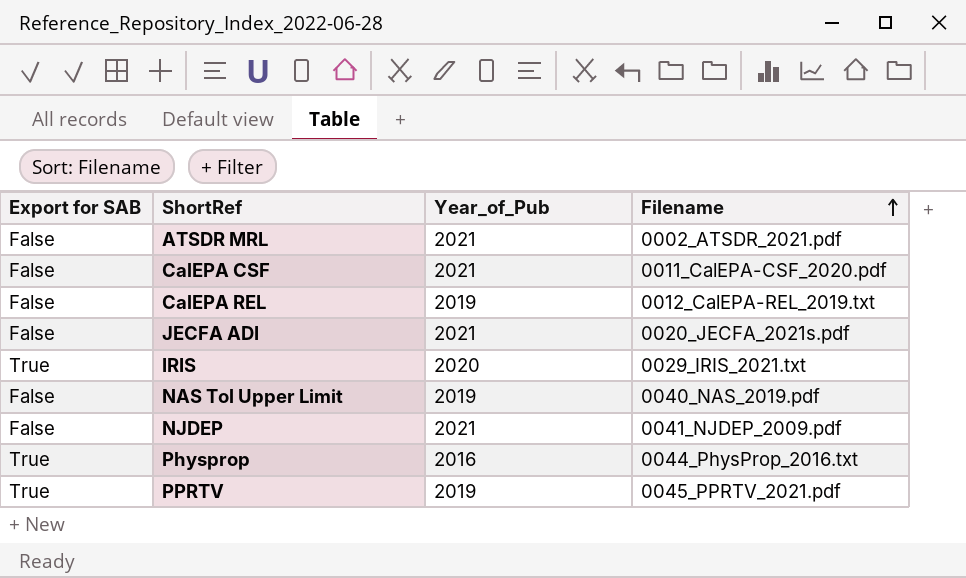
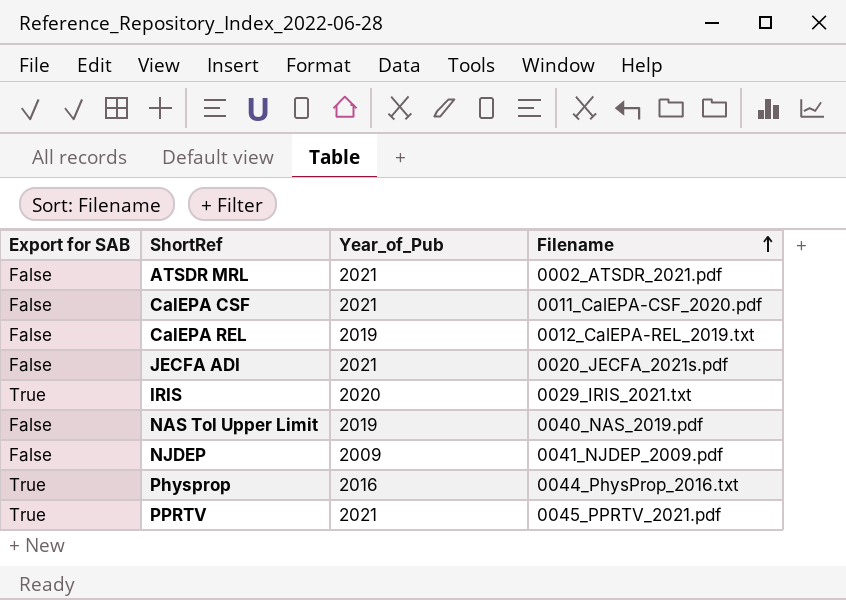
NJDEP | Year_of_Pub: 2021 -> 2009
PPRTV | Year_of_Pub: 2019 -> 2021

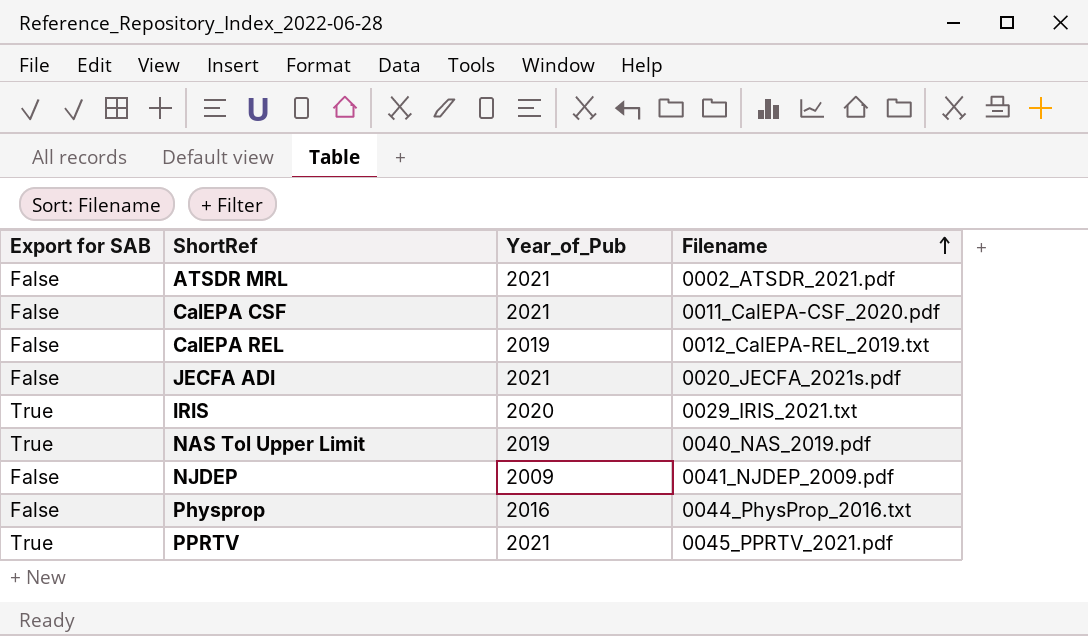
NAS Tol Upper Limit | Export for SAB: False -> True
Physprop | Export for SAB: True -> False

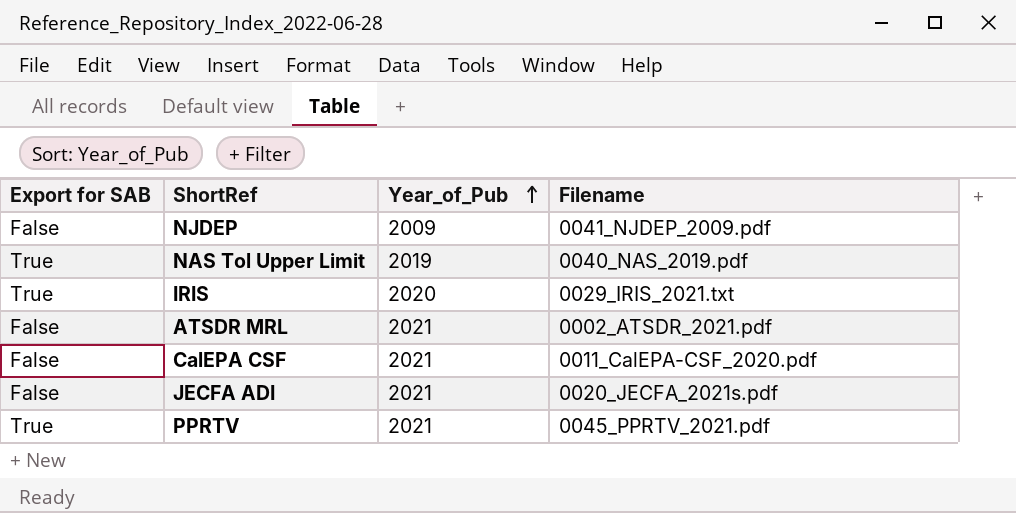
row order: Filename ascending -> Year_of_Pub ascending
row CalEPA REL: False | 2019 | 0012_CalEPA-REL_2019.txt -> none
row Physprop: False | 2016 | 0044_PhysProp_2016.txt -> none

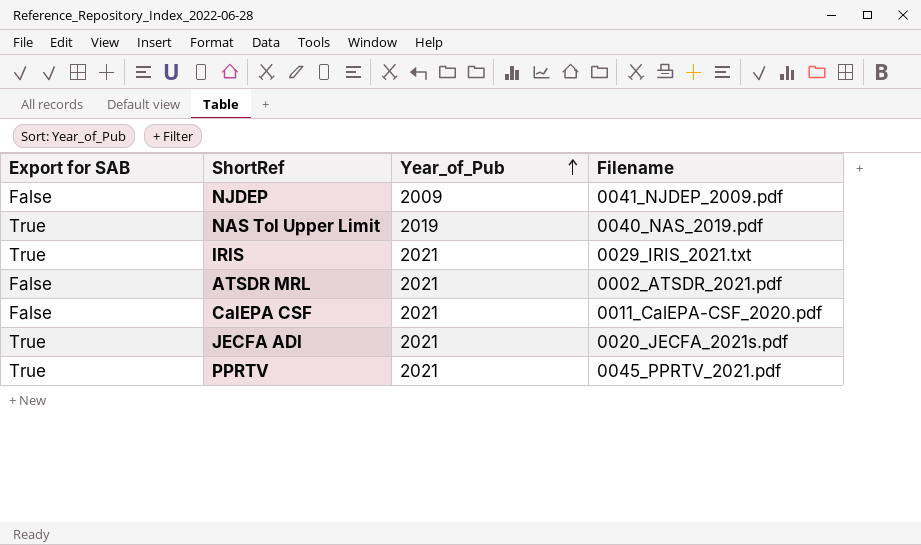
IRIS | Year_of_Pub: 2020 -> 2021
JECFA ADI | Export for SAB: False -> True

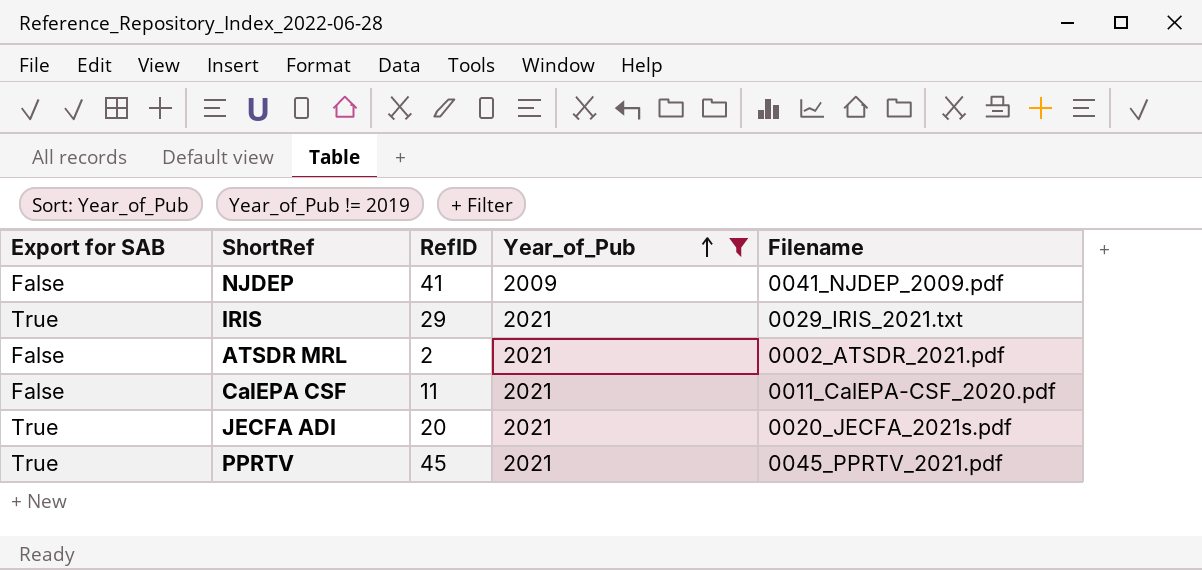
filter: none -> Year_of_Pub != 2019
column RefID | position: none -> 3

